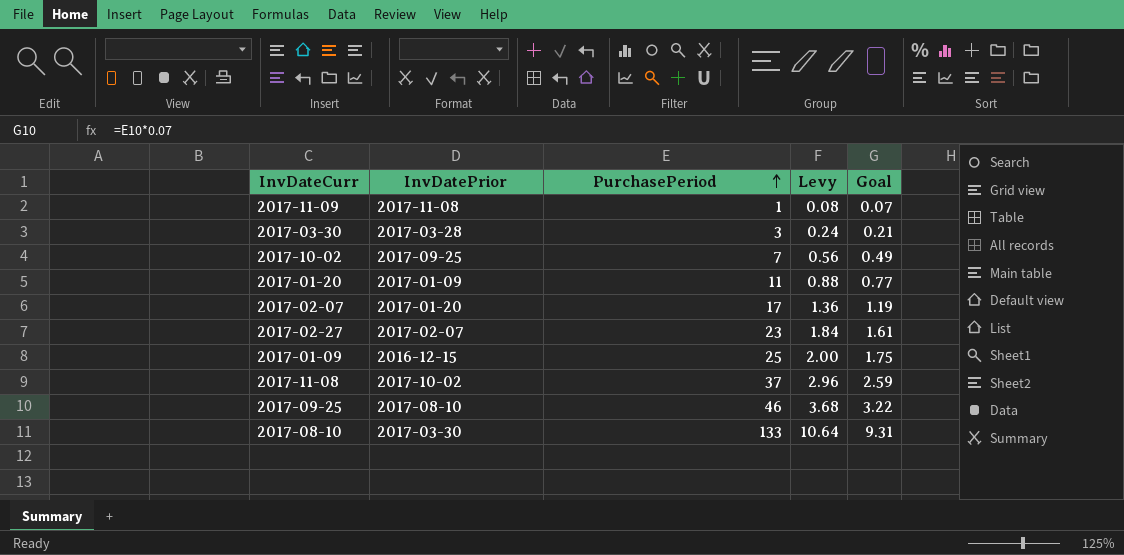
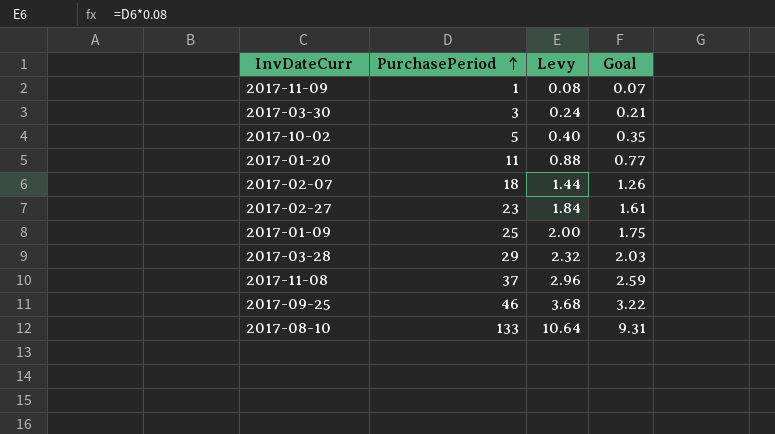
column InvDatePrior | position: 2 -> none
2017-10-02 | PurchasePeriod: 7 -> 5
2017-10-02 | Levy: 0.56 -> 0.40
2017-10-02 | Goal: 0.49 -> 0.35
2017-02-07 | PurchasePeriod: 17 -> 18
2017-02-07 | Levy: 1.36 -> 1.44
2017-02-07 | Goal: 1.19 -> 1.26
row 2017-03-28: none -> 29 | 2.32 | 2.03

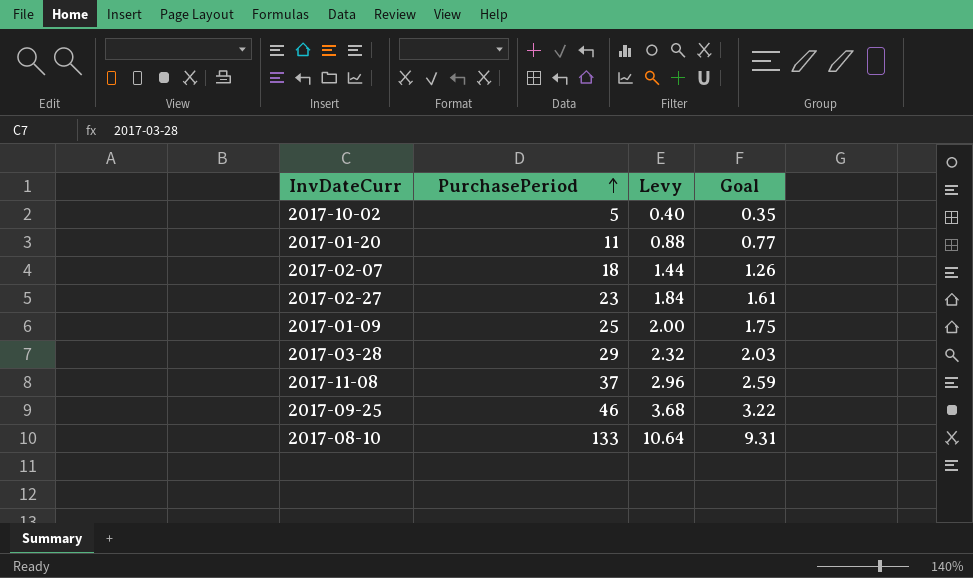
row 2017-11-09: 1 | 0.08 | 0.07 -> none
row 2017-03-30: 3 | 0.24 | 0.21 -> none

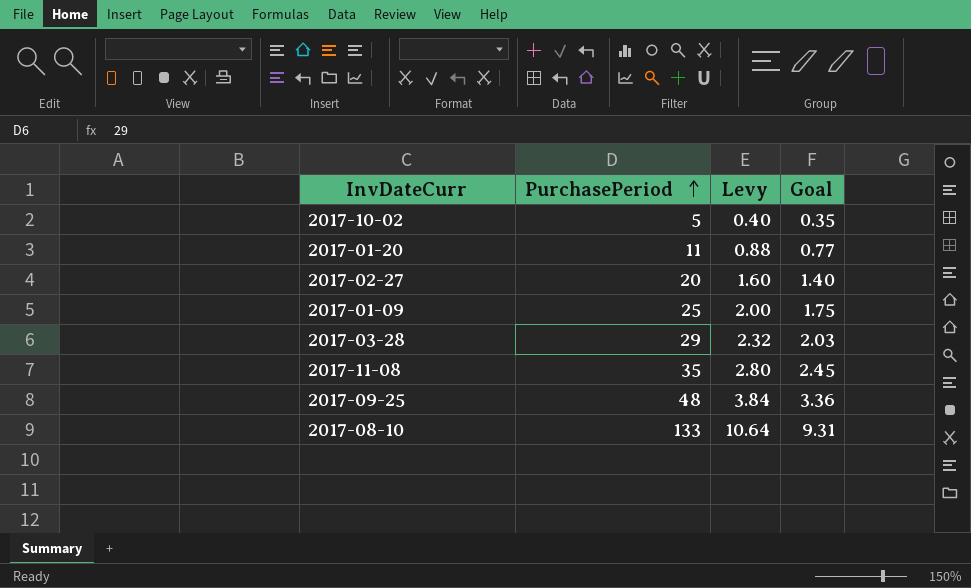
row 2017-02-07: 18 | 1.44 | 1.26 -> none
2017-02-27 | PurchasePeriod: 23 -> 20
2017-02-27 | Levy: 1.84 -> 1.60
2017-02-27 | Goal: 1.61 -> 1.40
2017-11-08 | PurchasePeriod: 37 -> 35
2017-11-08 | Levy: 2.96 -> 2.80
2017-11-08 | Goal: 2.59 -> 2.45
2017-09-25 | PurchasePeriod: 46 -> 48
2017-09-25 | Levy: 3.68 -> 3.84
2017-09-25 | Goal: 3.22 -> 3.36

